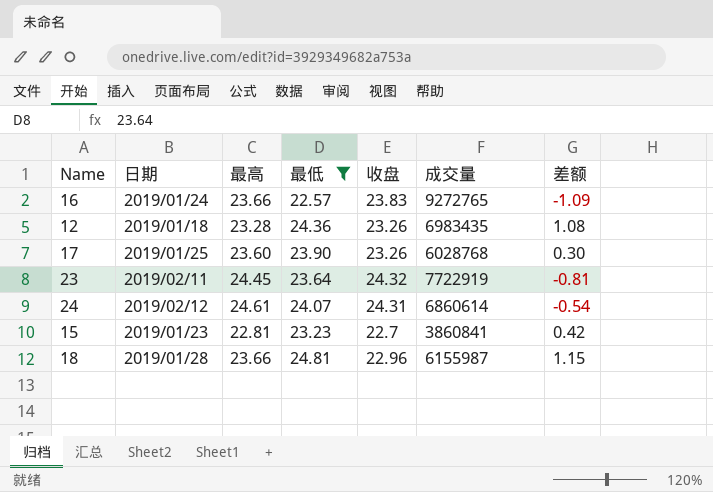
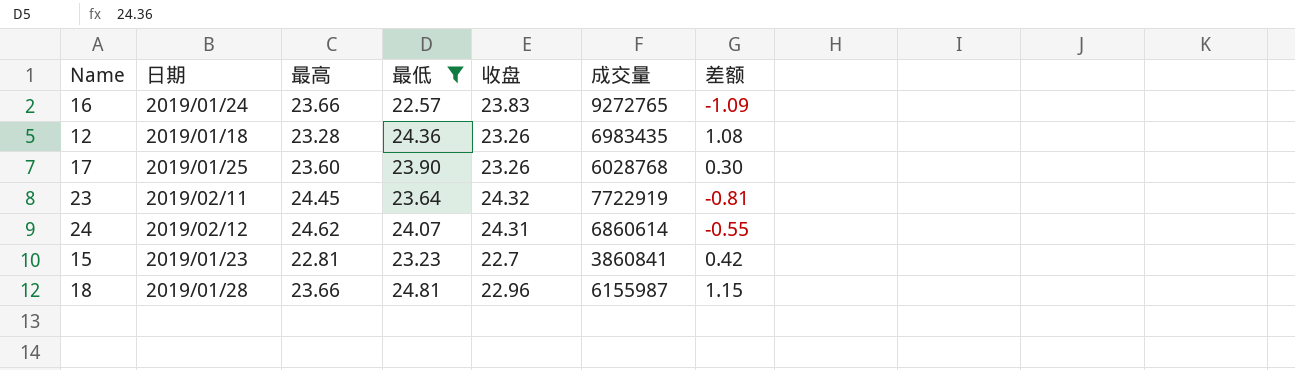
24 | 最高: 24.61 -> 24.62
24 | 差额: -0.54 -> -0.55

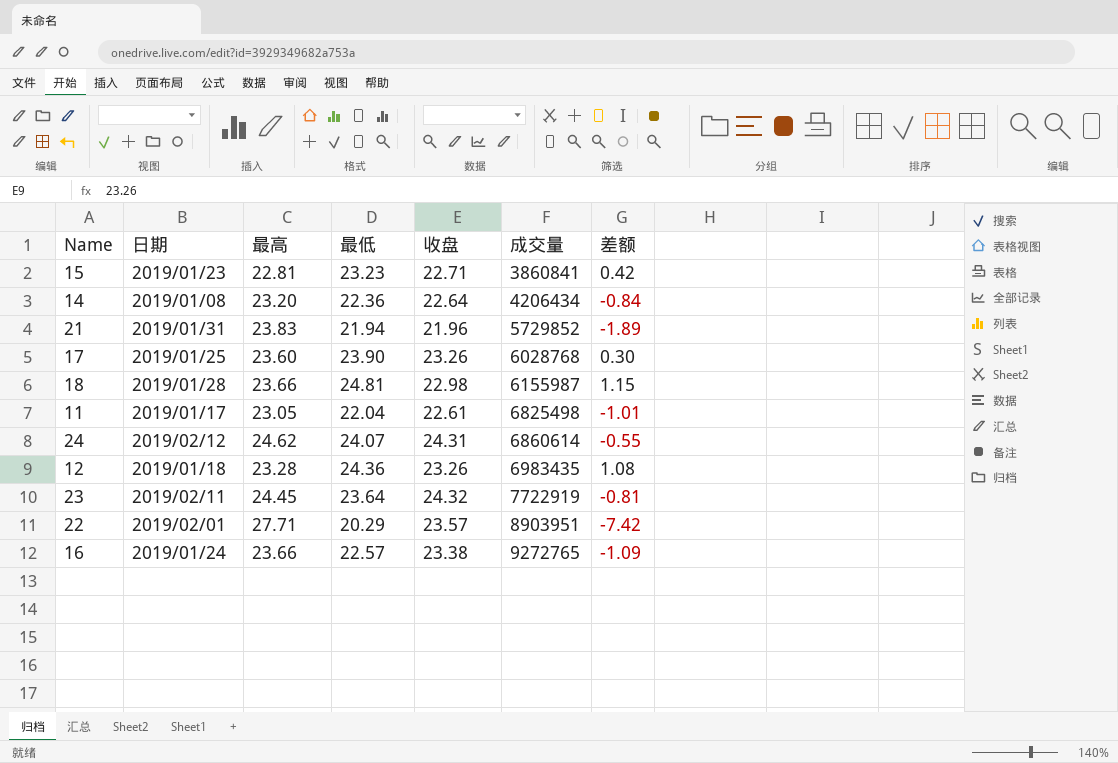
filter: 最低 >= 22.57 -> none
row order: none -> 成交量 ascending
15 | 收盘: 22.7 -> 22.71
18 | 收盘: 22.96 -> 22.98
16 | 收盘: 23.83 -> 23.38

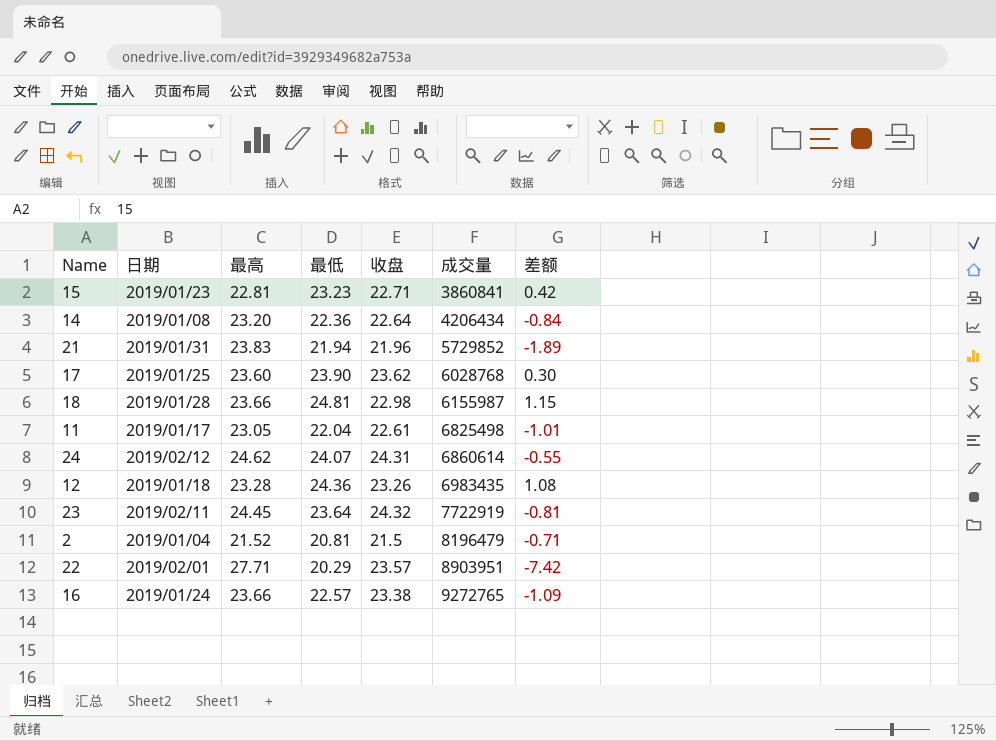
17 | 收盘: 23.26 -> 23.62
row 2: none -> 2019/01/04 | 21.52 | 20.81 | 21.5 | 8196479 | -0.71

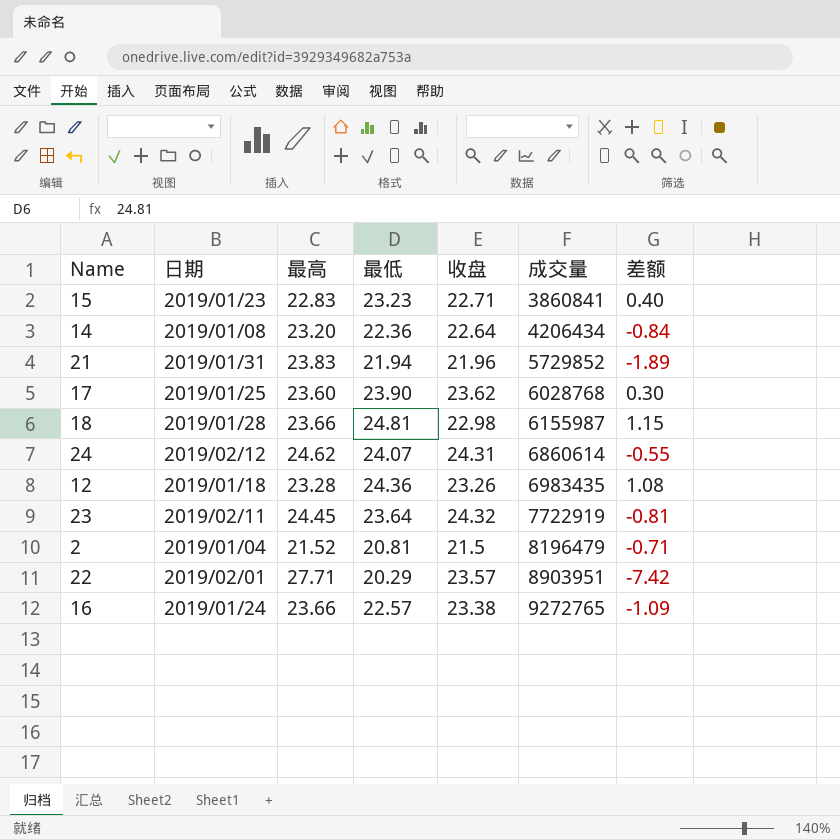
row 11: 2019/01/17 | 23.05 | 22.04 | 22.61 | 6825498 | -1.01 -> none
15 | 最高: 22.81 -> 22.83
15 | 差额: 0.42 -> 0.40

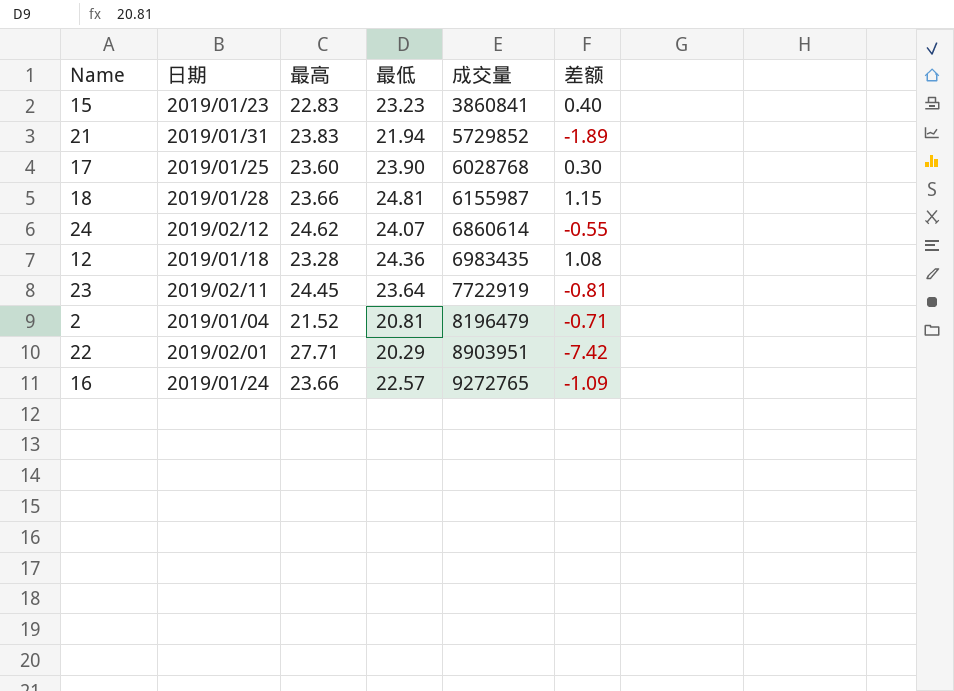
column 收盘 | position: 5 -> none
row 14: 2019/01/08 | 23.20 | 22.36 | 22.64 | 4206434 | -0.84 -> none

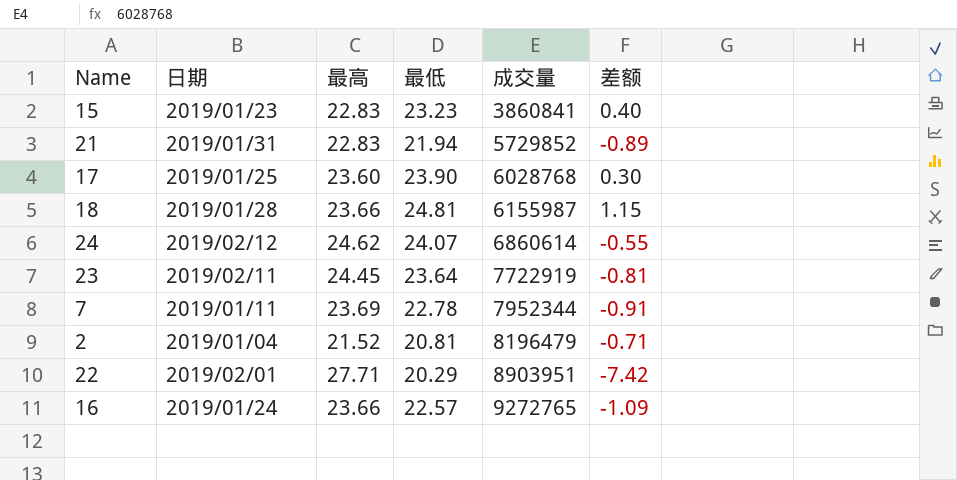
row 12: 2019/01/18 | 23.28 | 24.36 | 6983435 | 1.08 -> none
21 | 最高: 23.83 -> 22.83
21 | 差额: -1.89 -> -0.89
row 7: none -> 2019/01/11 | 23.69 | 22.78 | 7952344 | -0.91

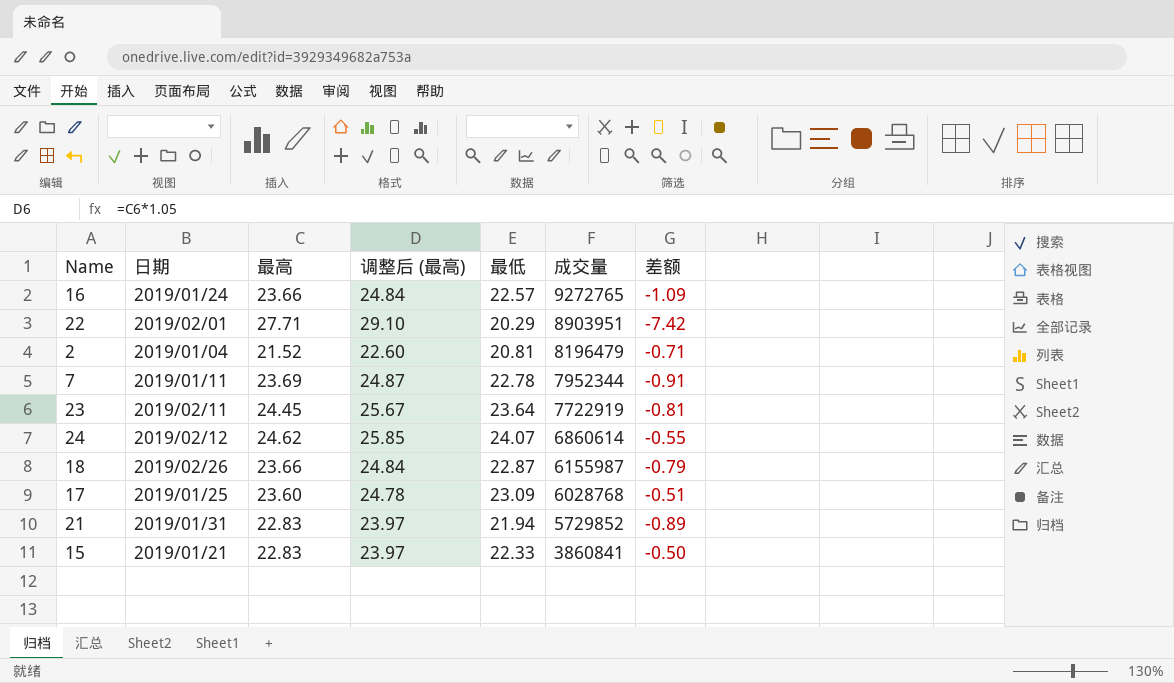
row order: 成交量 ascending -> 成交量 descending
column 调整后 (最高) | formula: none -> [最高] * 1.05
18 | 日期: 2019/01/28 -> 2019/02/26
18 | 最低: 24.81 -> 22.87
18 | 差额: 1.15 -> -0.79
17 | 最低: 23.90 -> 23.09
17 | 差额: 0.30 -> -0.51
15 | 日期: 2019/01/23 -> 2019/01/21
15 | 最低: 23.23 -> 22.33
15 | 差额: 0.40 -> -0.50

